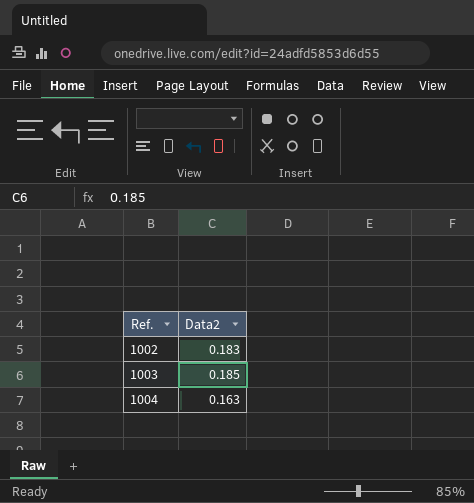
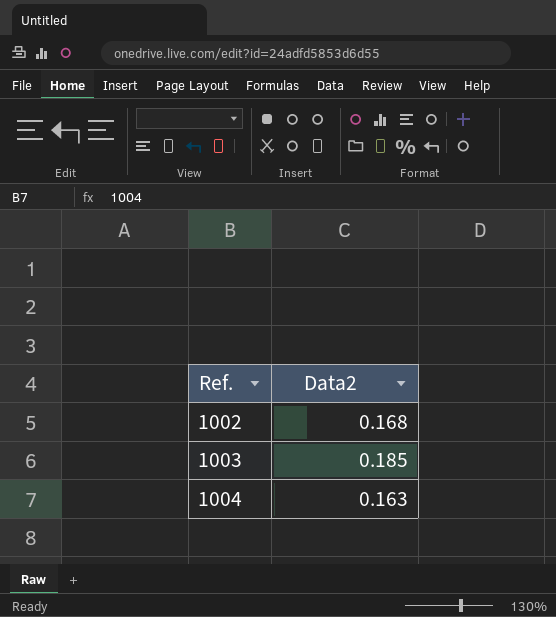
1002 | Data2: 0.183 -> 0.168

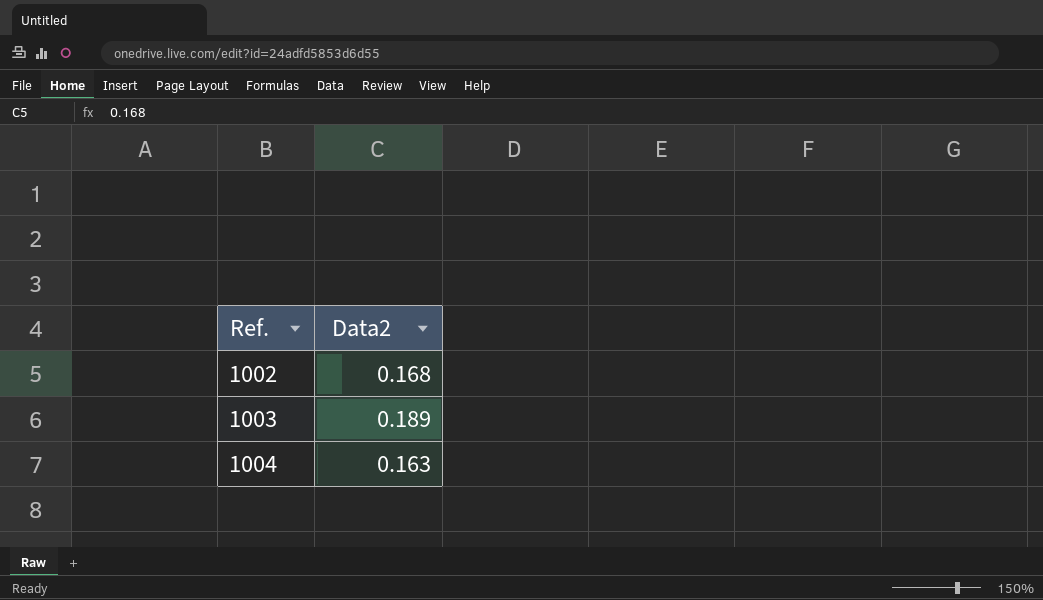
1003 | Data2: 0.185 -> 0.189

